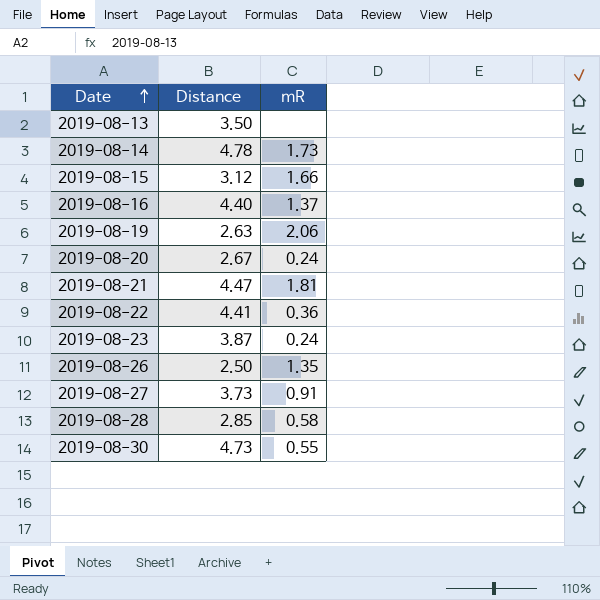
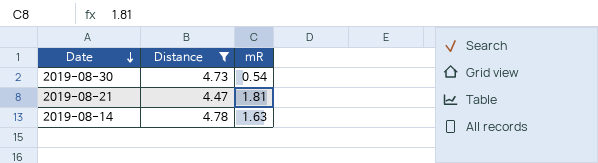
filter: none -> Distance >= 4.47
row order: Date ascending -> Date descending
2019-08-30 | mR: 0.55 -> 0.54
2019-08-14 | mR: 1.73 -> 1.63

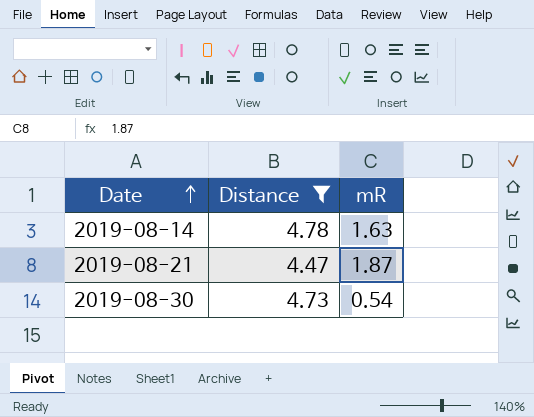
row order: Date descending -> Date ascending
2019-08-21 | mR: 1.81 -> 1.87

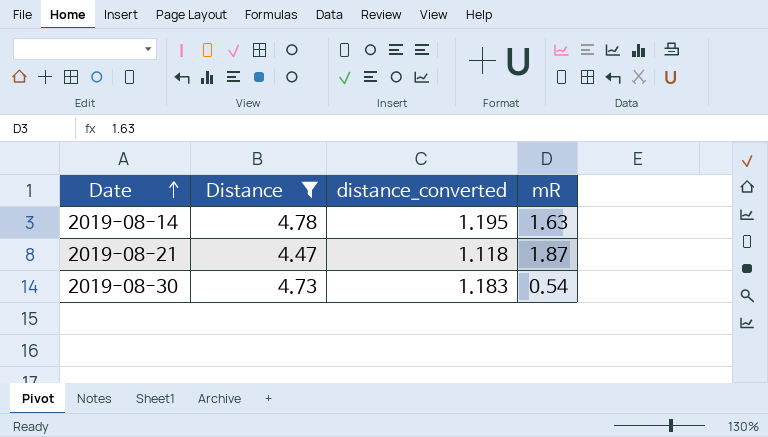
column distance_converted | formula: none -> [Distance] * 0.25

